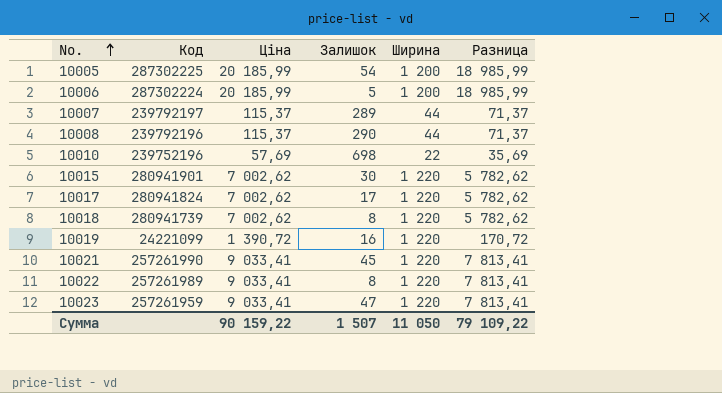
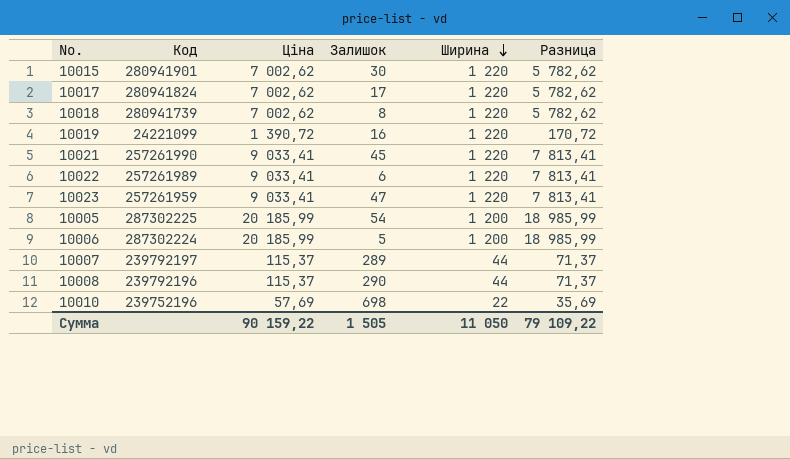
row order: No. ascending -> Ширина descending
10022 | Залишок: 8 -> 6
Сумма | Залишок: 1 507 -> 1 505

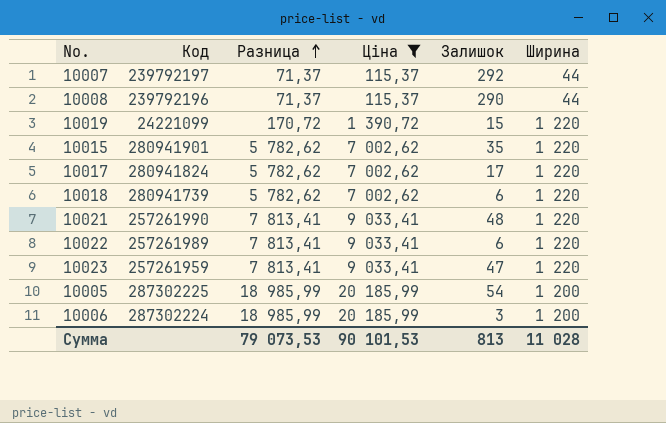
filter: none -> Ціна != 57,69
row order: Ширина descending -> Разница ascending
column Разница | position: 6 -> 3
10007 | Залишок: 289 -> 292
10019 | Залишок: 16 -> 15
10015 | Залишок: 30 -> 35
10018 | Залишок: 8 -> 6
10021 | Залишок: 45 -> 48
10006 | Залишок: 5 -> 3
Сумма | Разница: 79 109,22 -> 79 073,53
Сумма | Ціна: 90 159,22 -> 90 101,53
Сумма | Залишок: 1 505 -> 813
Сумма | Ширина: 11 050 -> 11 028

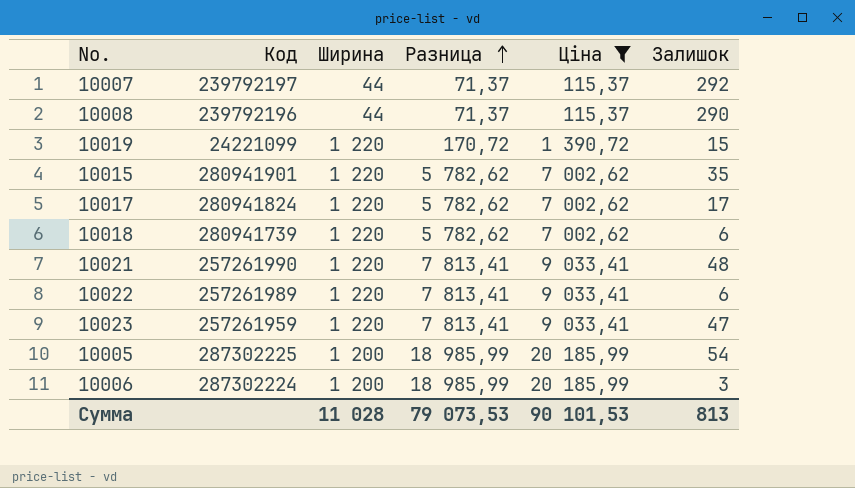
column Ширина | position: 6 -> 3

